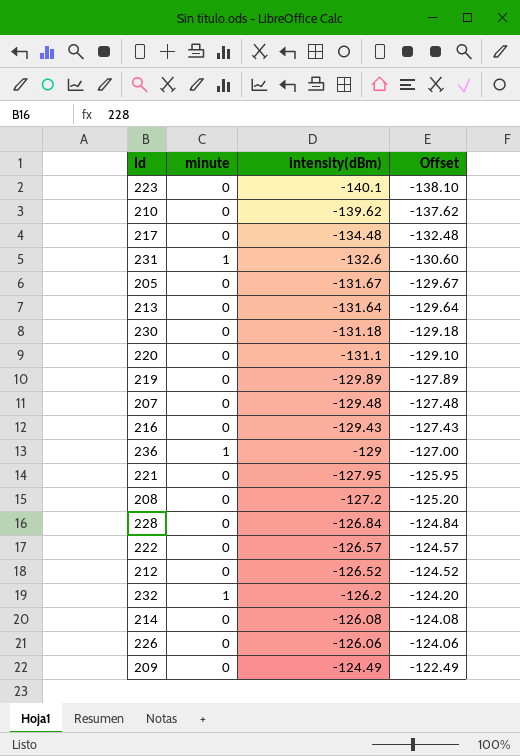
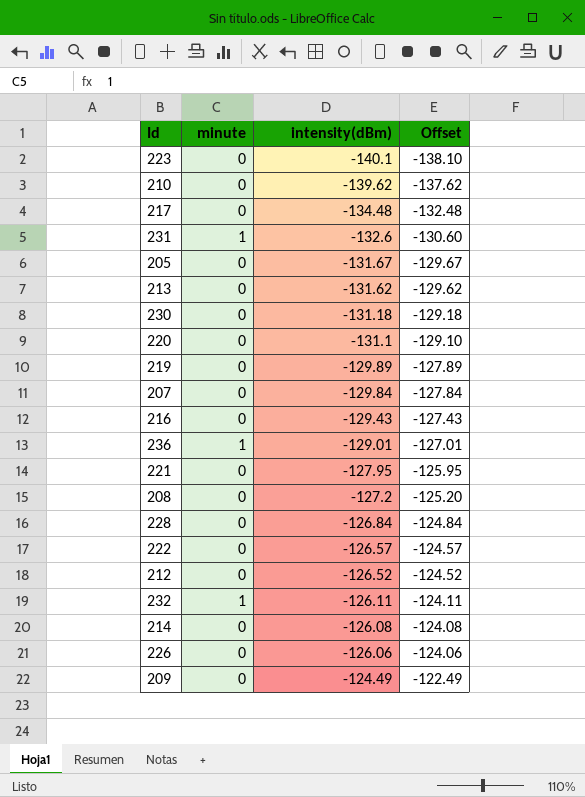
213 | intensity(dBm): -131.64 -> -131.62
213 | Offset: -129.64 -> -129.62
207 | intensity(dBm): -129.48 -> -129.84
207 | Offset: -127.48 -> -127.84
236 | intensity(dBm): -129 -> -129.01
236 | Offset: -127.00 -> -127.01
232 | intensity(dBm): -126.2 -> -126.11
232 | Offset: -124.20 -> -124.11

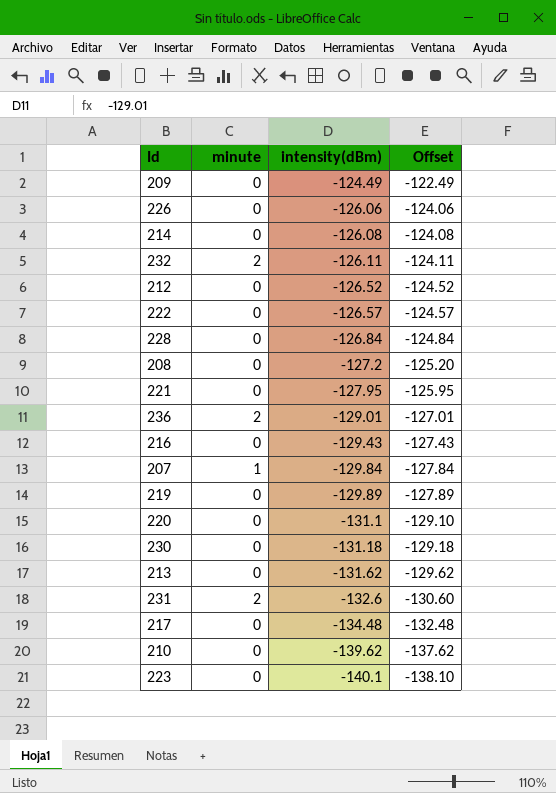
row order: intensity(dBm) ascending -> intensity(dBm) descending
row 205: 0 | -131.67 | -129.67 -> none
232 | minute: 1 -> 2
236 | minute: 1 -> 2
207 | minute: 0 -> 1
231 | minute: 1 -> 2

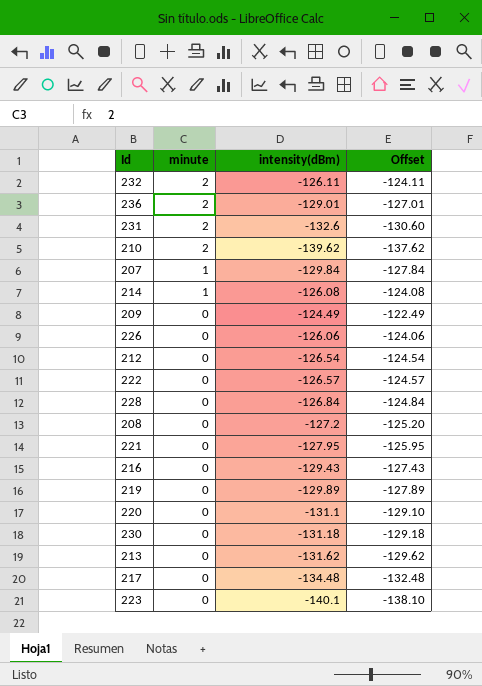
row order: intensity(dBm) descending -> minute descending
210 | minute: 0 -> 2
214 | minute: 0 -> 1
212 | intensity(dBm): -126.52 -> -126.54
212 | Offset: -124.52 -> -124.54

